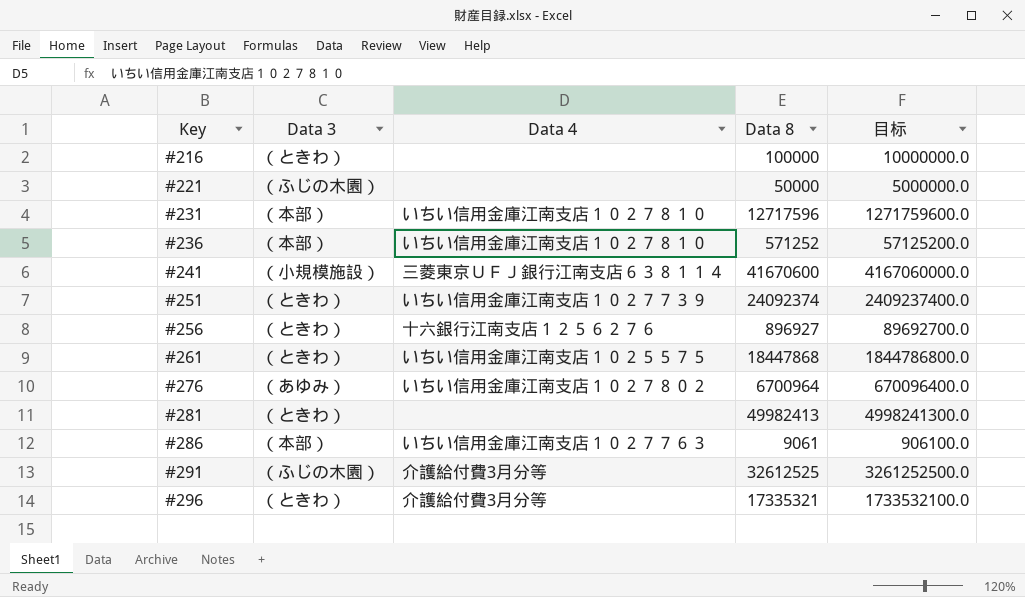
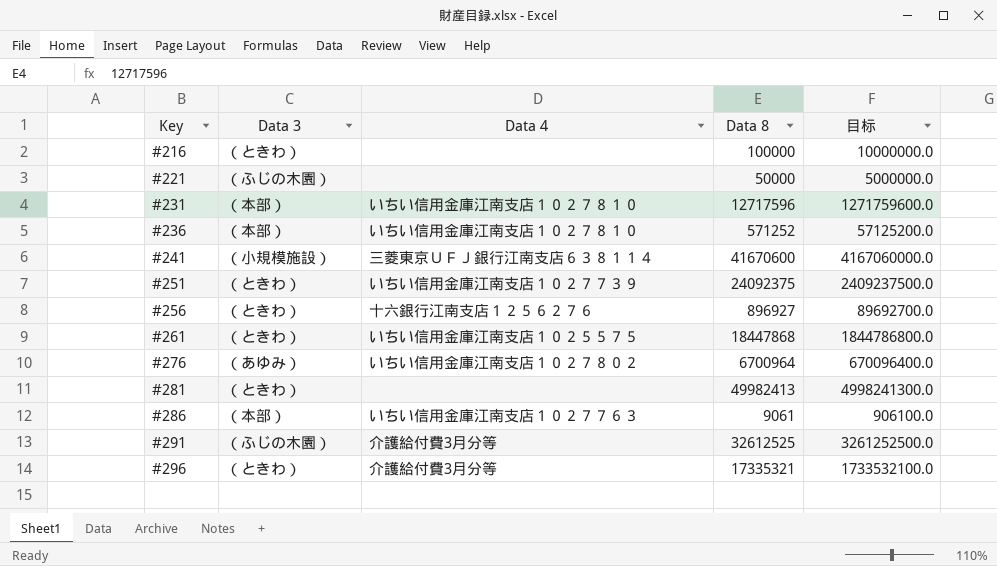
#251 | Data 8: 24092374 -> 24092375
#251 | 目标: 2409237400.0 -> 2409237500.0

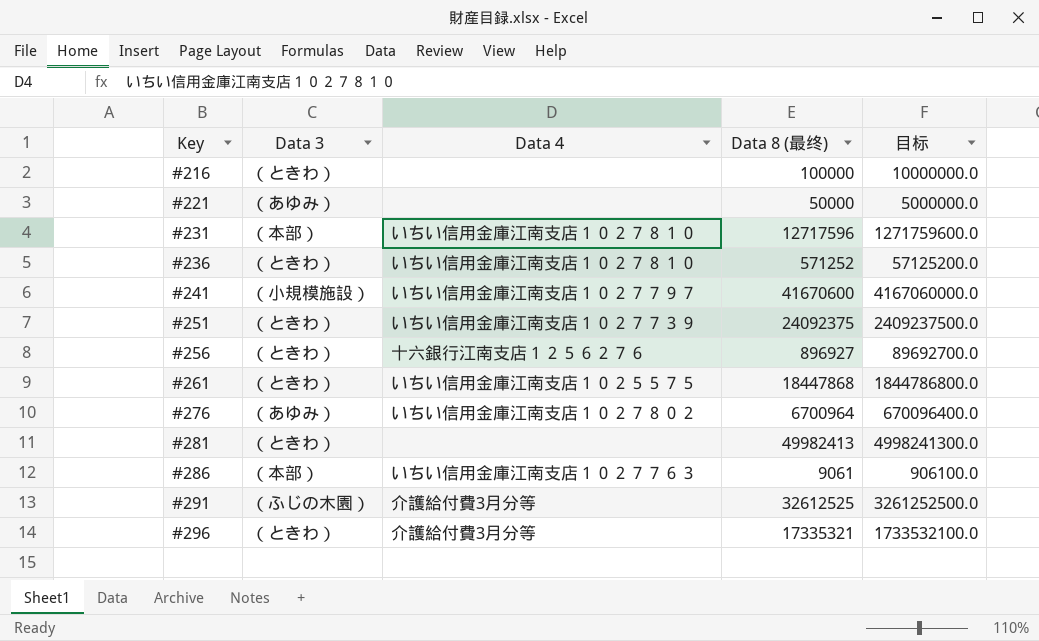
column name: Data 8 -> Data 8 (最终)
#221 | Data 3: （ふじの木園） -> （あゆみ）
#236 | Data 3: （本部） -> （ときわ）
#241 | Data 4: 三菱東京ＵＦＪ銀行江南支店６３８１１４ -> いちい信用金庫江南支店１０２７７９７

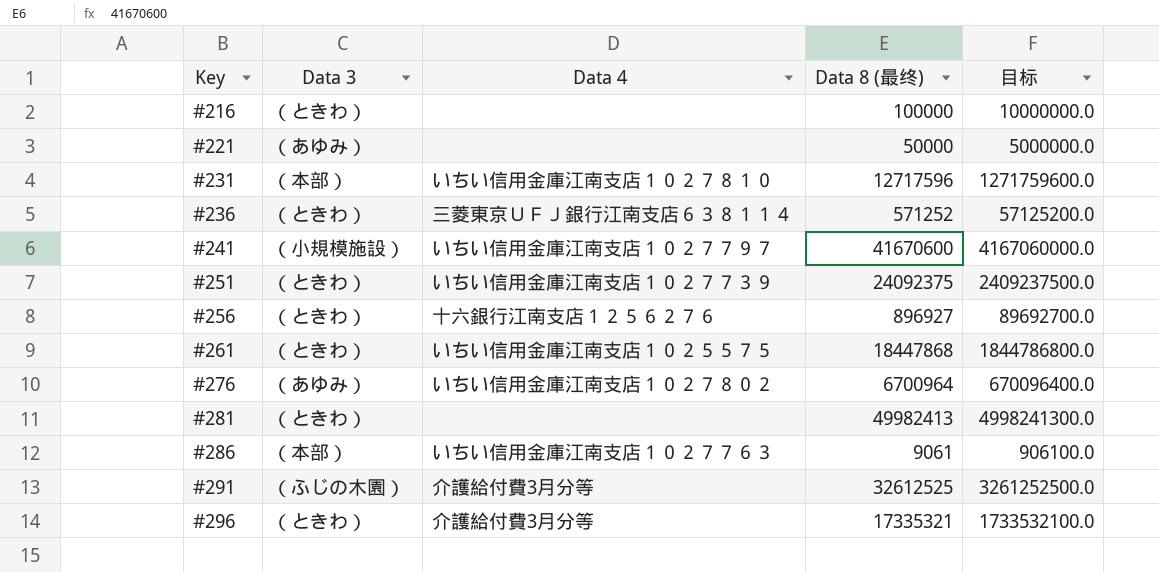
#236 | Data 4: いちい信用金庫江南支店１０２７８１０ -> 三菱東京ＵＦＪ銀行江南支店６３８１１４

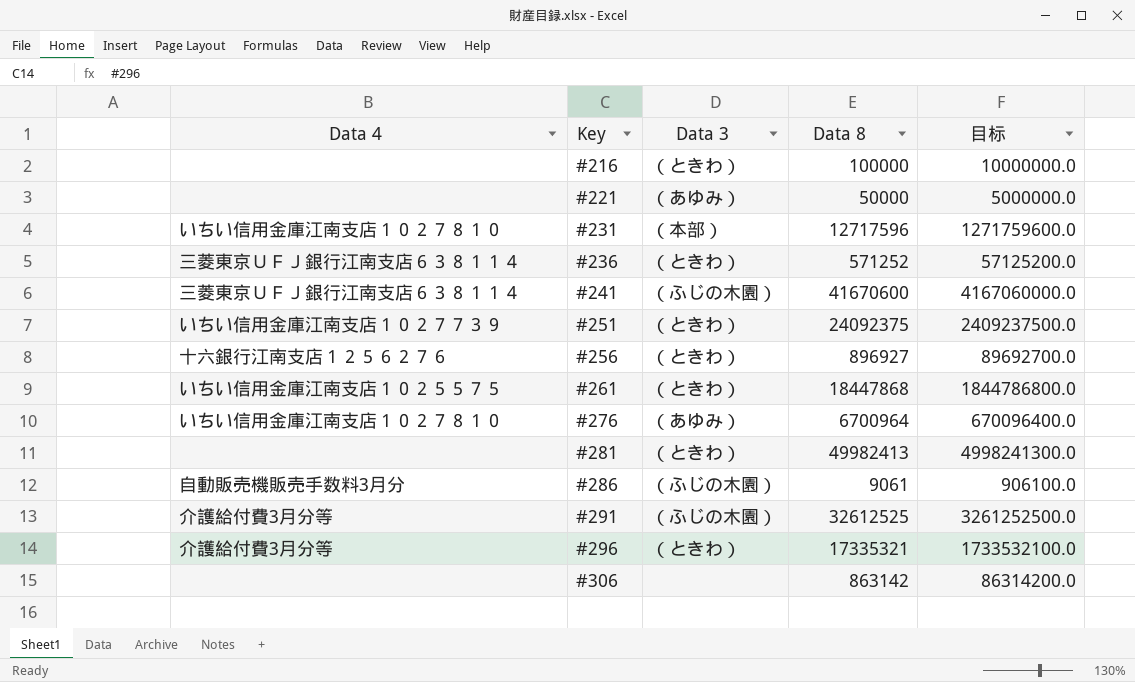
column Data 4 | position: 3 -> 1
column name: Data 8 (最终) -> Data 8
#241 | Data 4: いちい信用金庫江南支店１０２７７９７ -> 三菱東京ＵＦＪ銀行江南支店６３８１１４
#241 | Data 3: （小規模施設） -> （ふじの木園）
#276 | Data 4: いちい信用金庫江南支店１０２７８０２ -> いちい信用金庫江南支店１０２７８１０
#286 | Data 4: いちい信用金庫江南支店１０２７７６３ -> 自動販売機販売手数料3月分
#286 | Data 3: （本部） -> （ふじの木園）
row #306: none -> none | none | 863142 | 86314200.0

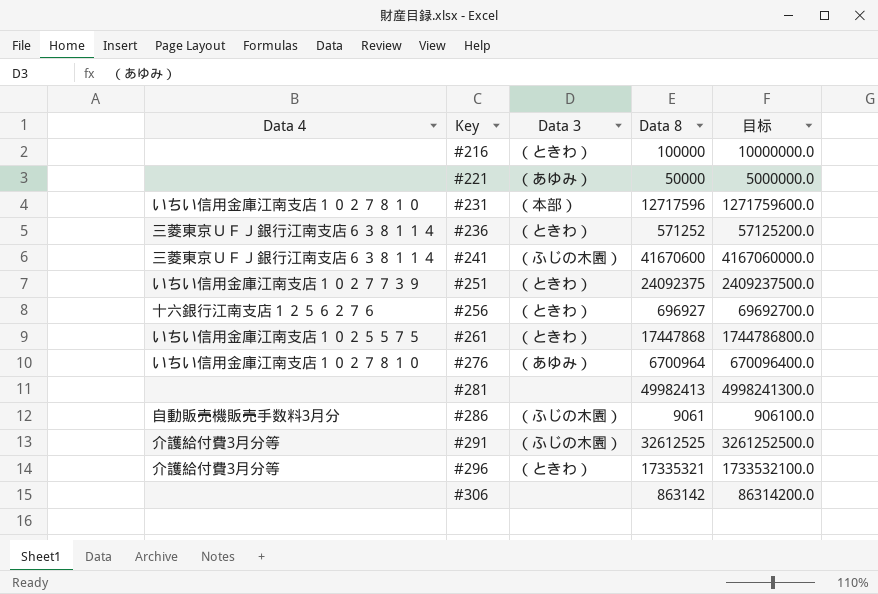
#256 | Data 8: 896927 -> 696927
#256 | 目标: 89692700.0 -> 69692700.0
#261 | Data 8: 18447868 -> 17447868
#261 | 目标: 1844786800.0 -> 1744786800.0
#281 | Data 3: （ときわ） -> none

